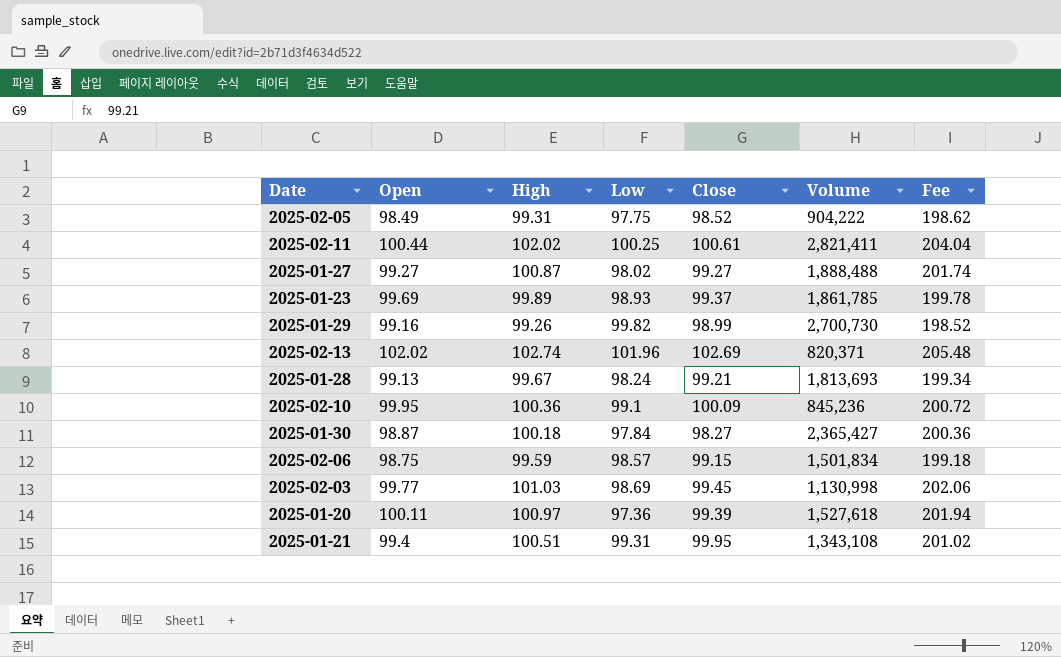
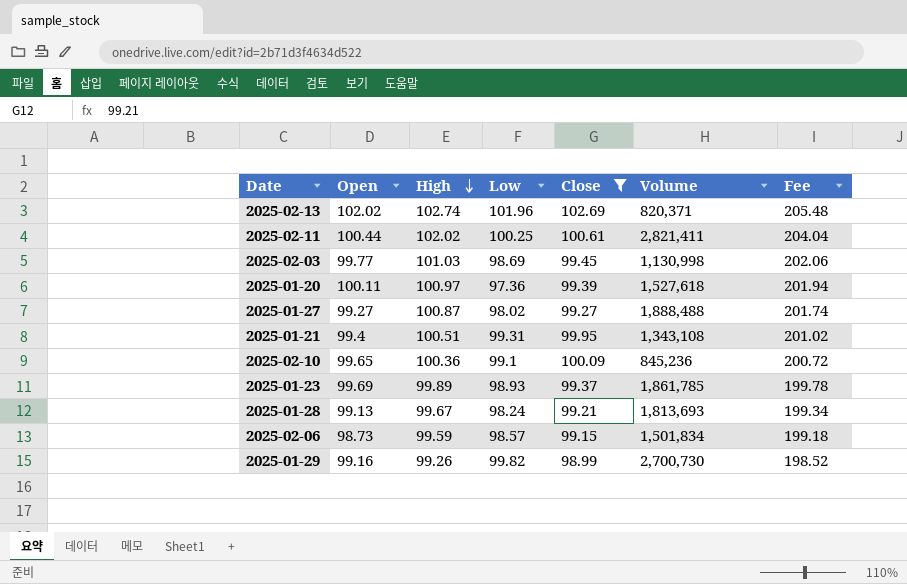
filter: none -> Close >= 98.99
row order: none -> High descending
2025-02-10 | Open: 99.95 -> 99.65
2025-02-06 | Open: 98.75 -> 98.73

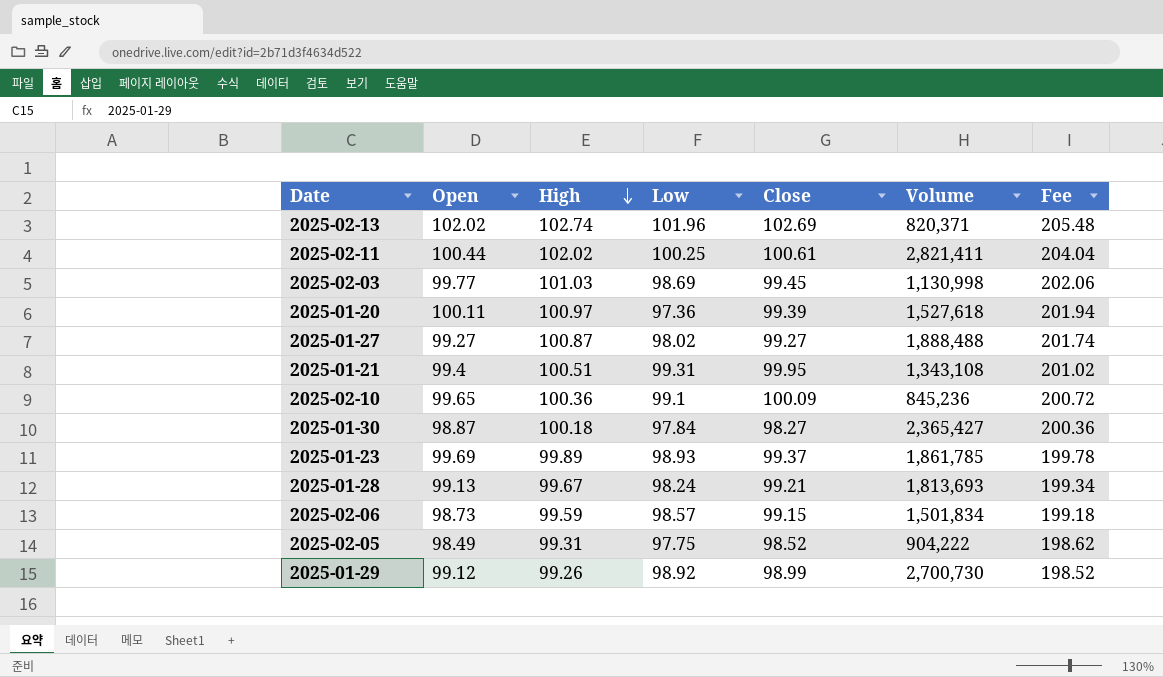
filter: Close >= 98.99 -> none
2025-01-29 | Open: 99.16 -> 99.12
2025-01-29 | Low: 99.82 -> 98.92

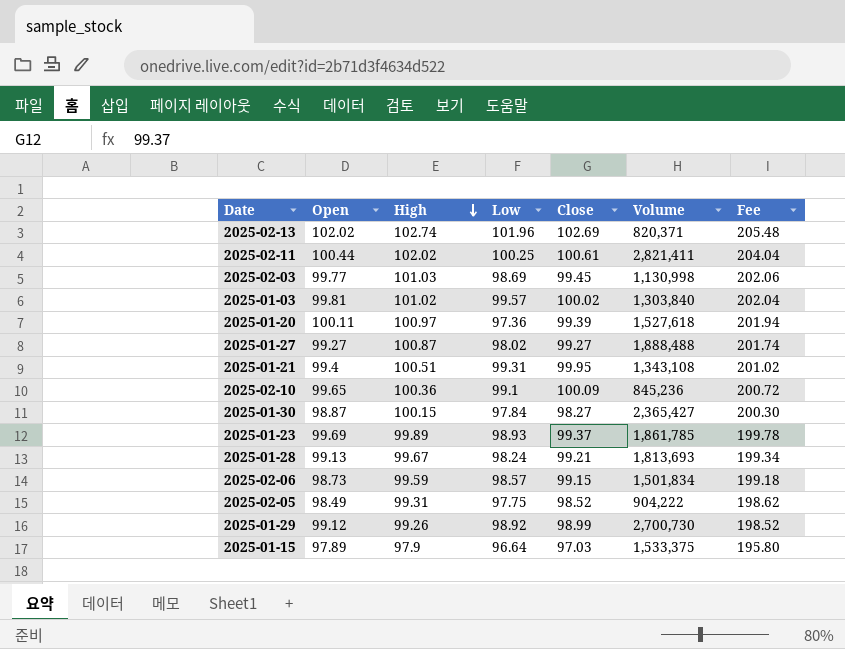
row 2025-01-03: none -> 99.81 | 101.02 | 99.57 | 100.02 | 1,303,840 | 202.04
2025-01-30 | High: 100.18 -> 100.15
2025-01-30 | Fee: 200.36 -> 200.30
row 2025-01-15: none -> 97.89 | 97.9 | 96.64 | 97.03 | 1,533,375 | 195.80

